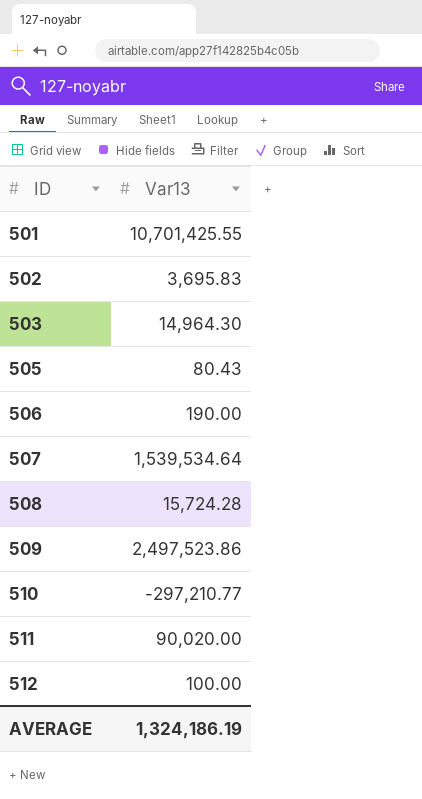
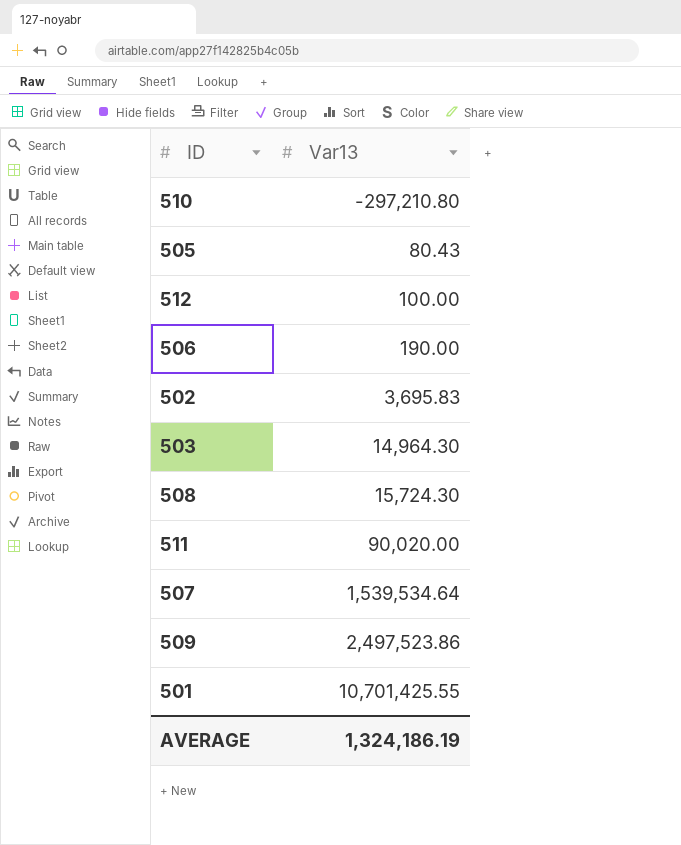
row order: ID ascending -> Var13 ascending
510 | Var13: -297,210.77 -> -297,210.80
508 | Var13: 15,724.28 -> 15,724.30

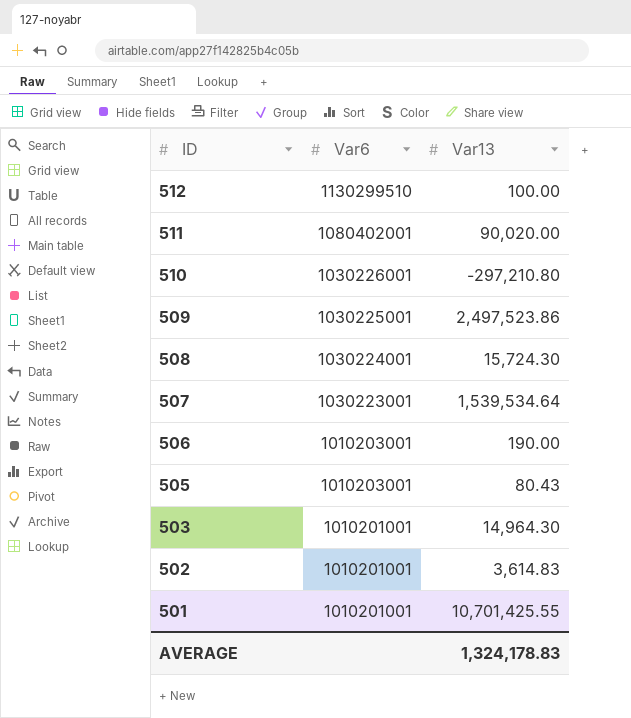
row order: Var13 ascending -> ID descending
column Var6 | position: none -> 2
502 | Var13: 3,695.83 -> 3,614.83
AVERAGE | Var13: 1,324,186.19 -> 1,324,178.83

